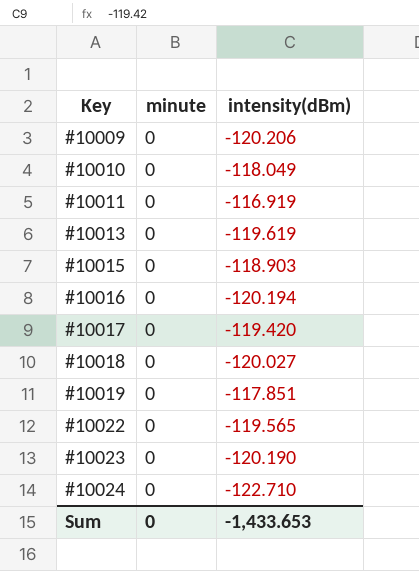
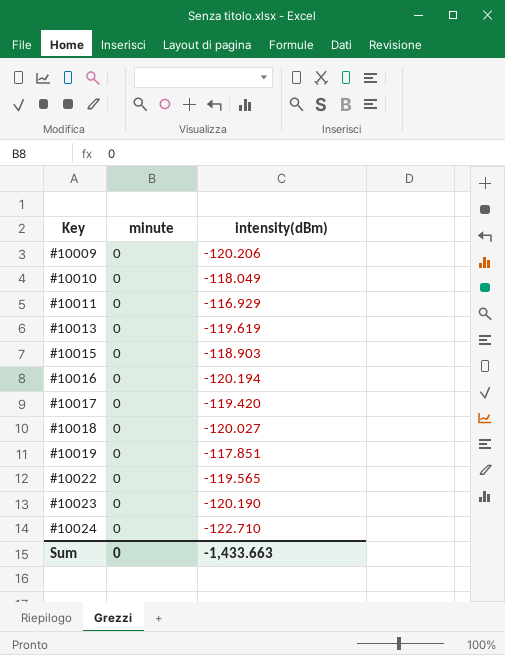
#10011 | intensity(dBm): -116.919 -> -116.929
Sum | intensity(dBm): -1,433.653 -> -1,433.663

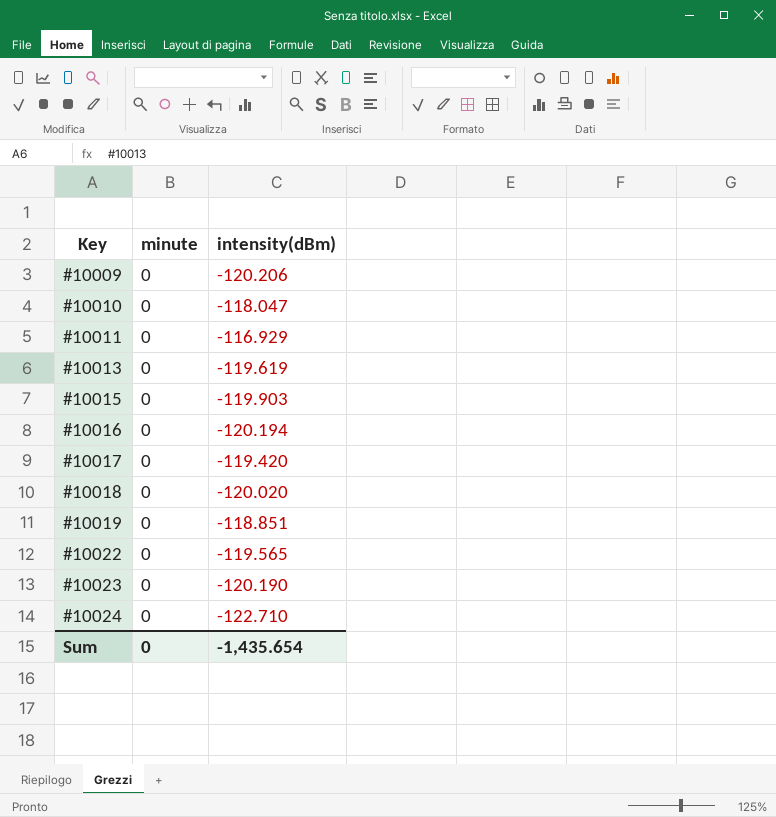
#10010 | intensity(dBm): -118.049 -> -118.047
#10015 | intensity(dBm): -118.903 -> -119.903
#10018 | intensity(dBm): -120.027 -> -120.020
#10019 | intensity(dBm): -117.851 -> -118.851
Sum | intensity(dBm): -1,433.663 -> -1,435.654

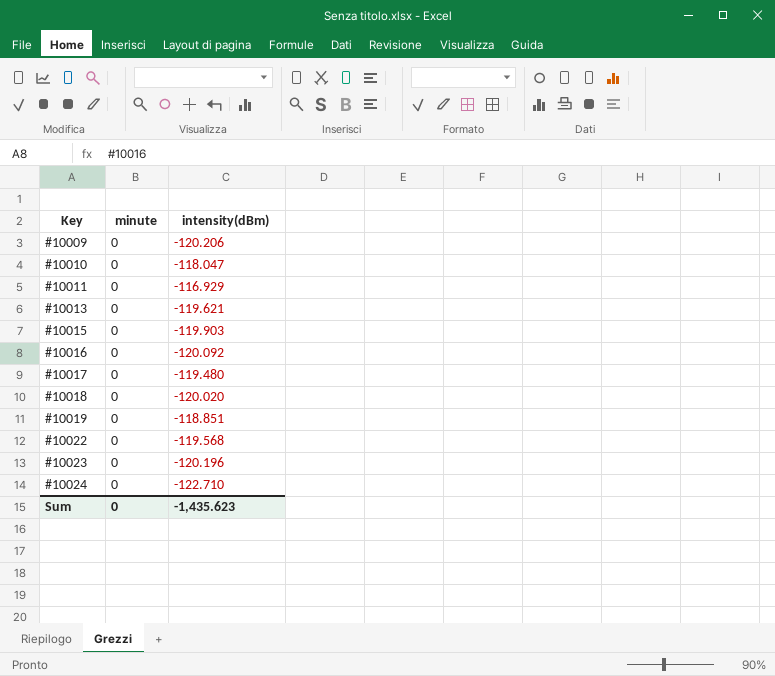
#10013 | intensity(dBm): -119.619 -> -119.621
#10016 | intensity(dBm): -120.194 -> -120.092
#10017 | intensity(dBm): -119.420 -> -119.480
#10022 | intensity(dBm): -119.565 -> -119.568
#10023 | intensity(dBm): -120.190 -> -120.196
Sum | intensity(dBm): -1,435.654 -> -1,435.623

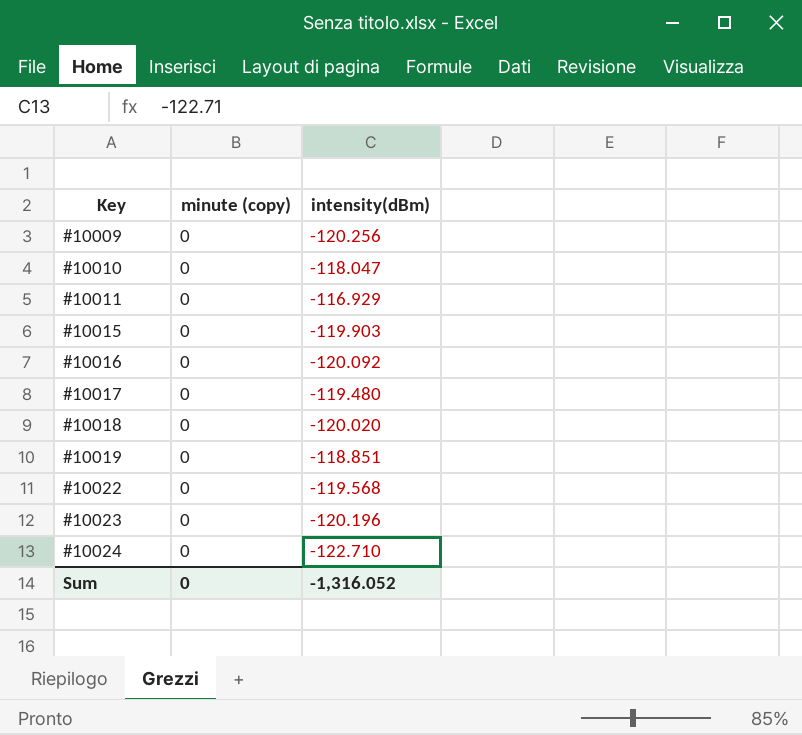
column name: minute -> minute (copy)
row #10013: 0 | -119.621 -> none
#10009 | intensity(dBm): -120.206 -> -120.256
Sum | intensity(dBm): -1,435.623 -> -1,316.052

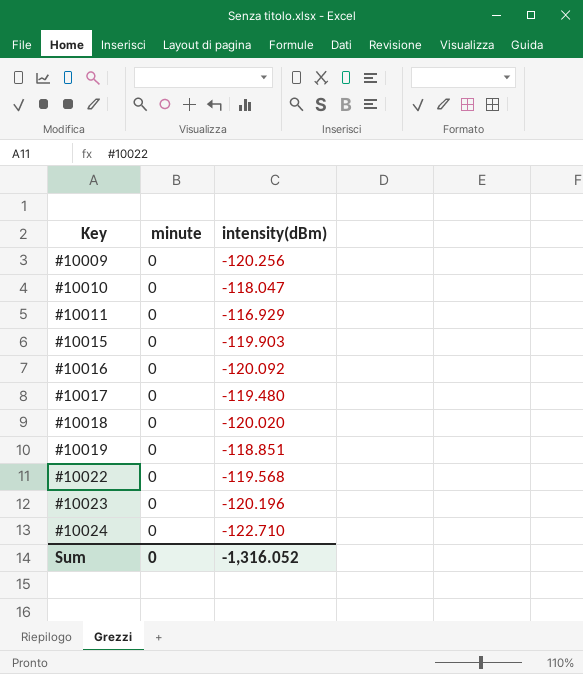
column name: minute (copy) -> minute

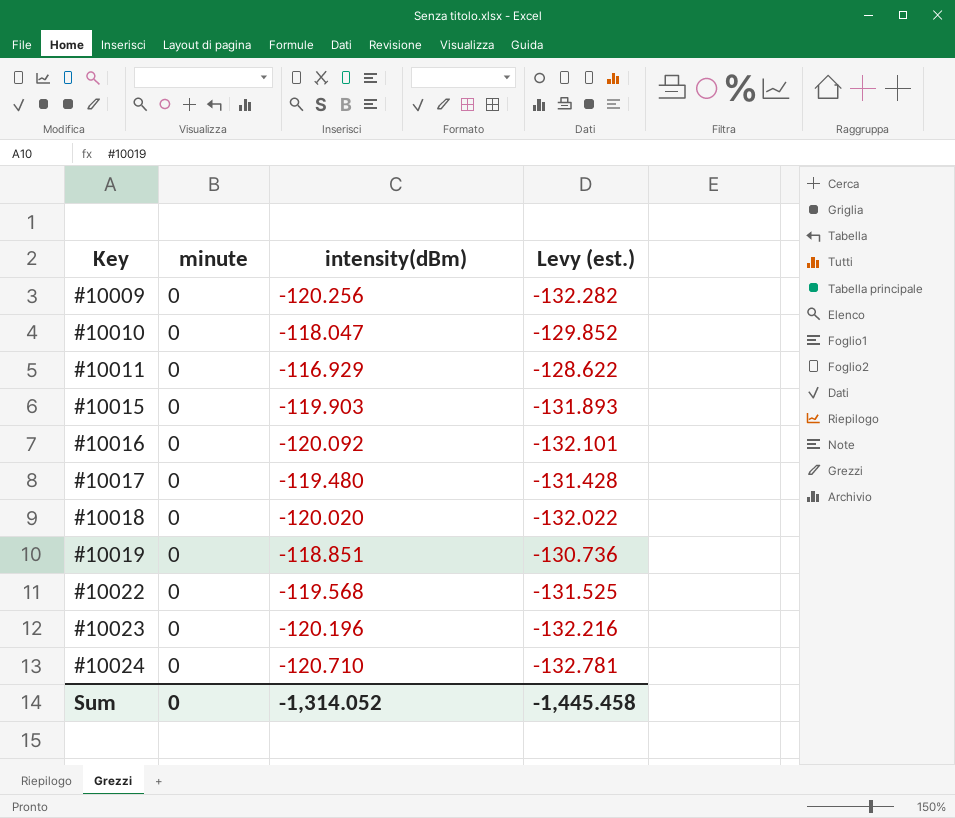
column Levy (est.) | formula: none -> [intensity(dBm)] * 1.1
#10024 | intensity(dBm): -122.710 -> -120.710
Sum | intensity(dBm): -1,316.052 -> -1,314.052

